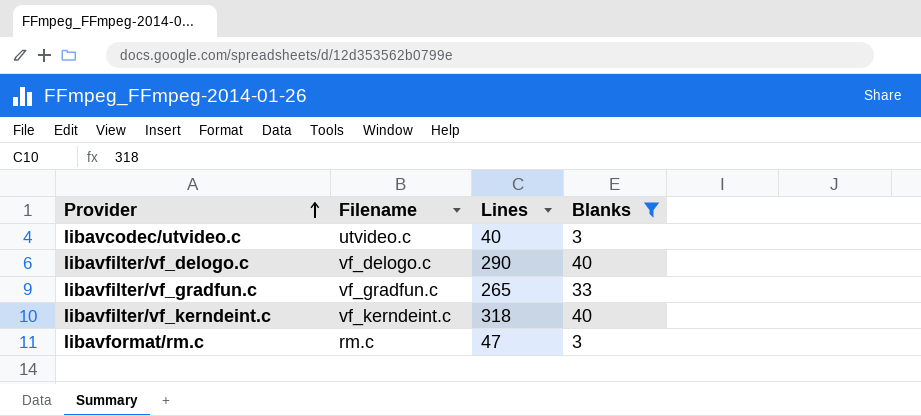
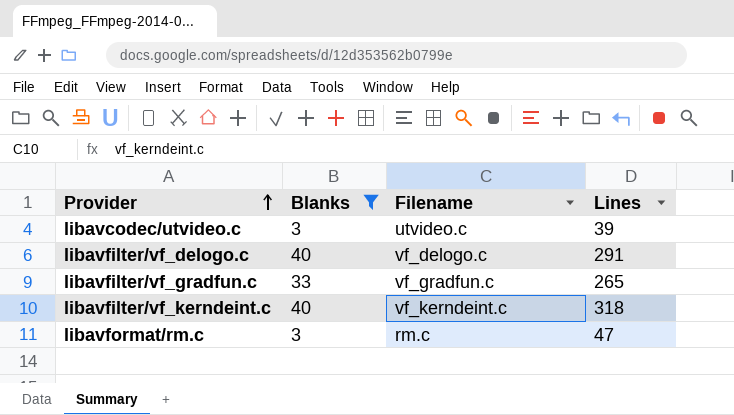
column Blanks | position: 4 -> 2
libavcodec/utvideo.c | Lines: 40 -> 39
libavfilter/vf_delogo.c | Lines: 290 -> 291

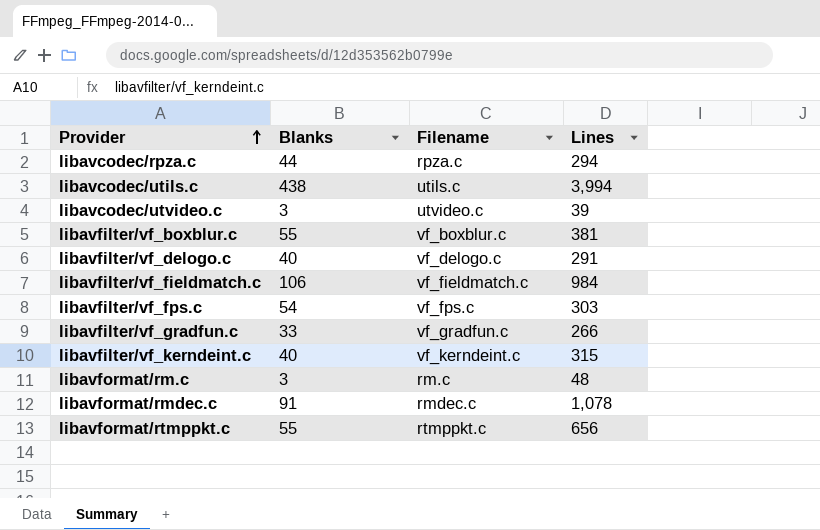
filter: Blanks <= 40 -> none
libavfilter/vf_gradfun.c | Lines: 265 -> 266
libavfilter/vf_kerndeint.c | Lines: 318 -> 315
libavformat/rm.c | Lines: 47 -> 48

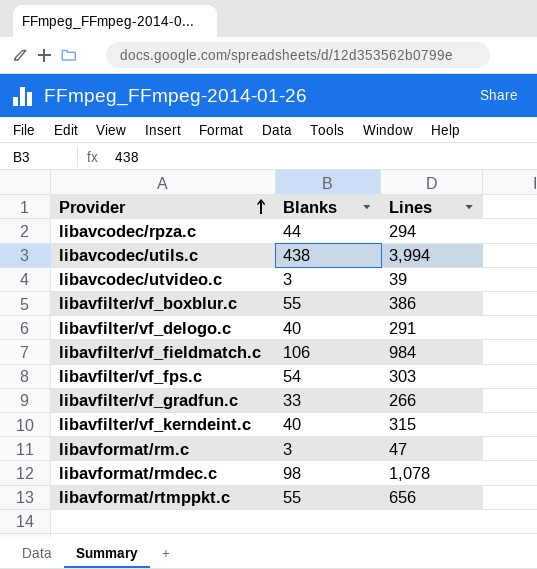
column Filename | position: 3 -> none
libavfilter/vf_boxblur.c | Lines: 381 -> 386
libavformat/rm.c | Lines: 48 -> 47
libavformat/rmdec.c | Blanks: 91 -> 98

